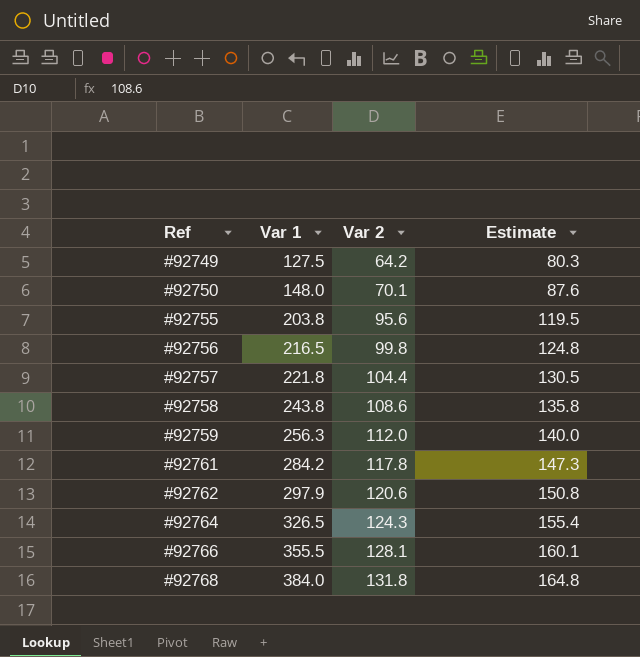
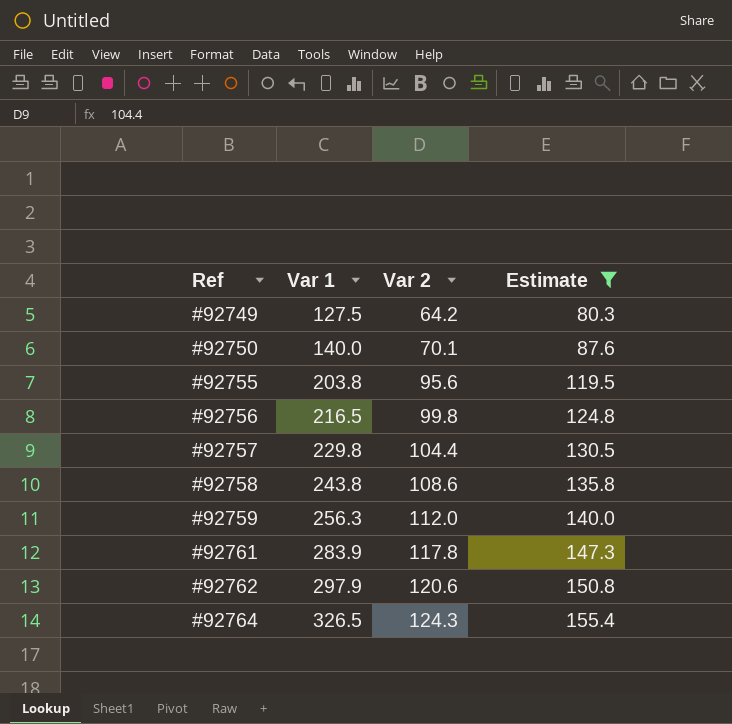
filter: none -> Estimate <= 155.4
#92750 | Var 1: 148.0 -> 140.0
#92757 | Var 1: 221.8 -> 229.8
#92761 | Var 1: 284.2 -> 283.9

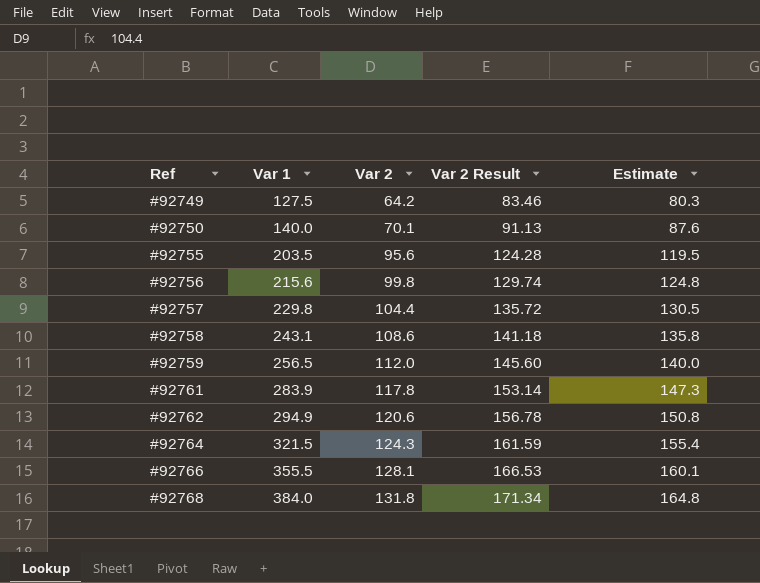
filter: Estimate <= 155.4 -> none
column Var 2 Result | formula: none -> [Var 2] * 1.3
#92755 | Var 1: 203.8 -> 203.5
#92756 | Var 1: 216.5 -> 215.6
#92758 | Var 1: 243.8 -> 243.1
#92759 | Var 1: 256.3 -> 256.5
#92762 | Var 1: 297.9 -> 294.9
#92764 | Var 1: 326.5 -> 321.5

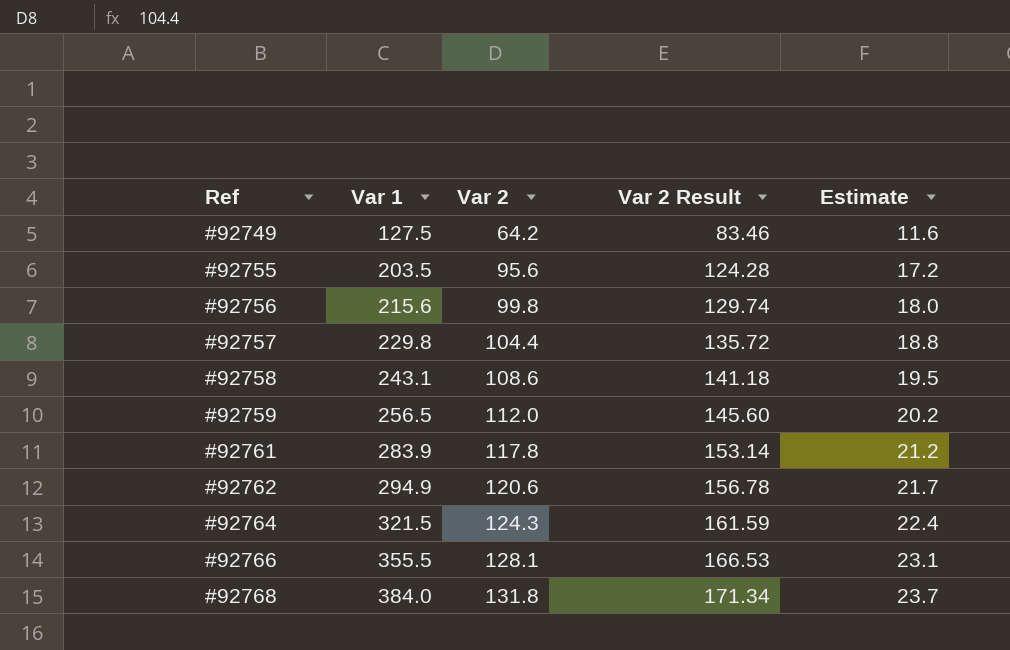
column Estimate | formula: [Var 2] * 1.25 -> [Var 2] * 0.18
row #92750: 140.0 | 70.1 | 91.13 | 87.6 -> none

